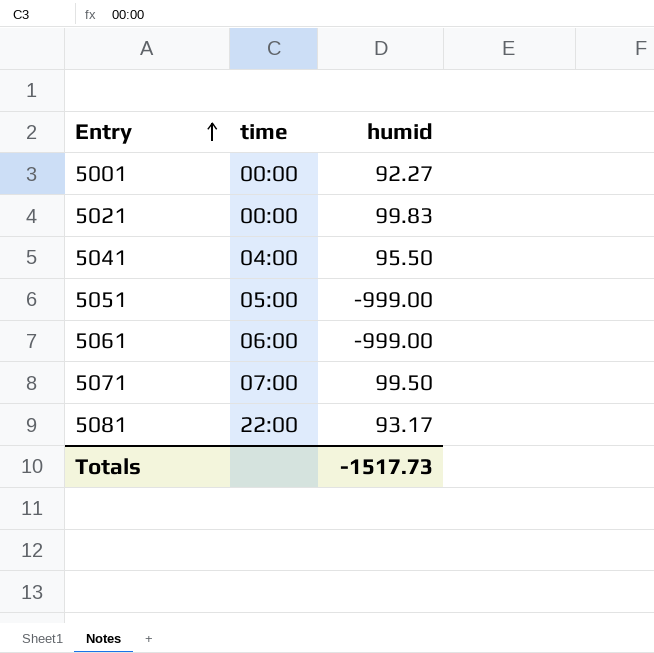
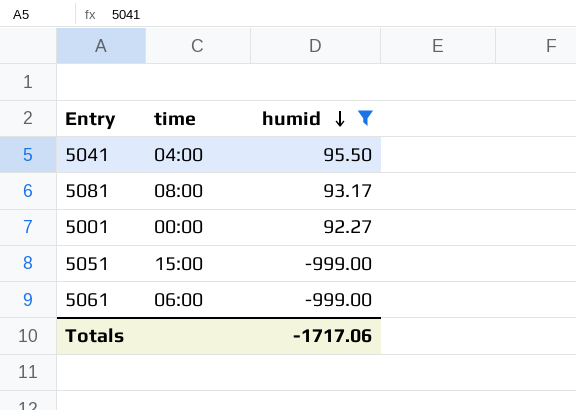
filter: none -> humid <= 95.50
row order: Entry ascending -> humid descending
5081 | time: 22:00 -> 08:00
5051 | time: 05:00 -> 15:00
Totals | humid: -1517.73 -> -1717.06

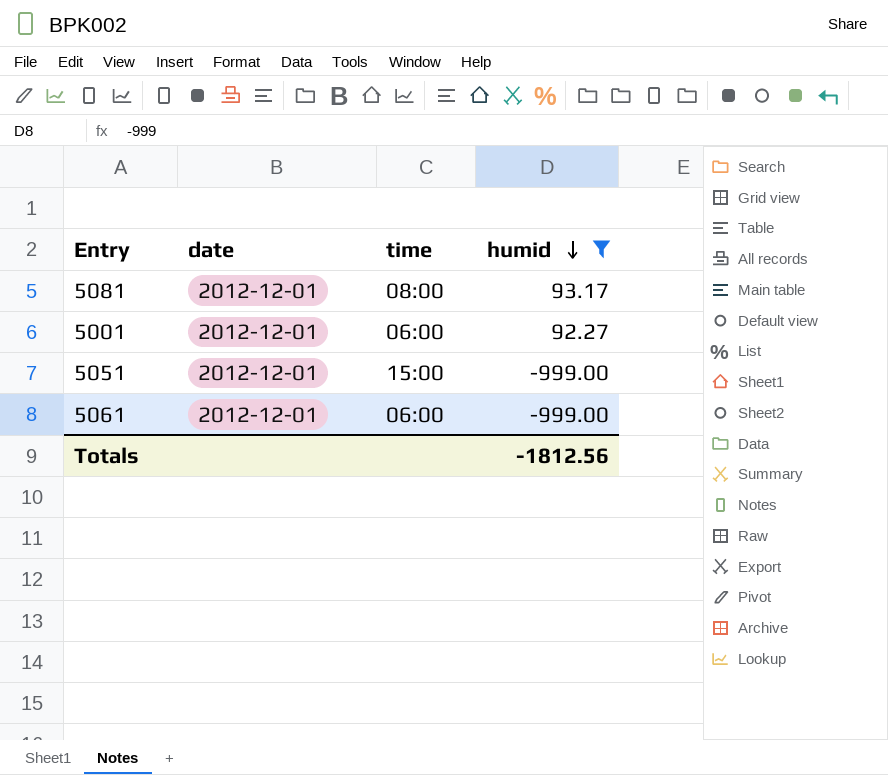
column date | position: none -> 2
row 5041: 04:00 | 95.50 -> none
5001 | time: 00:00 -> 06:00
Totals | humid: -1717.06 -> -1812.56

